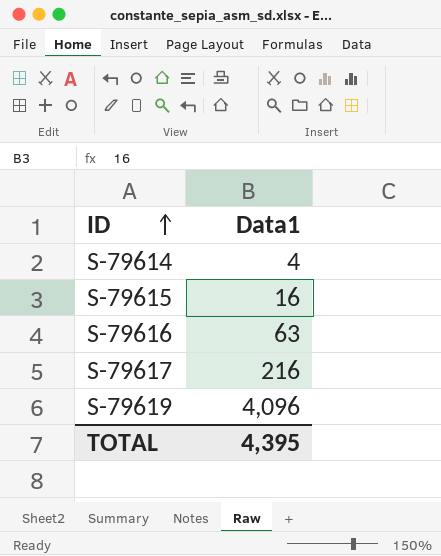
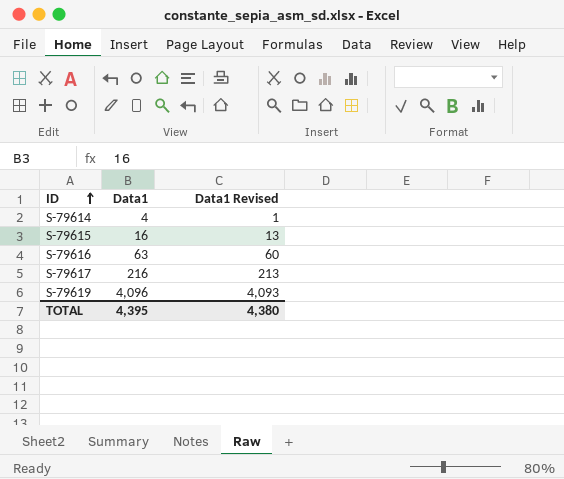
column Data1 Revised | formula: none -> [Data1] - 3

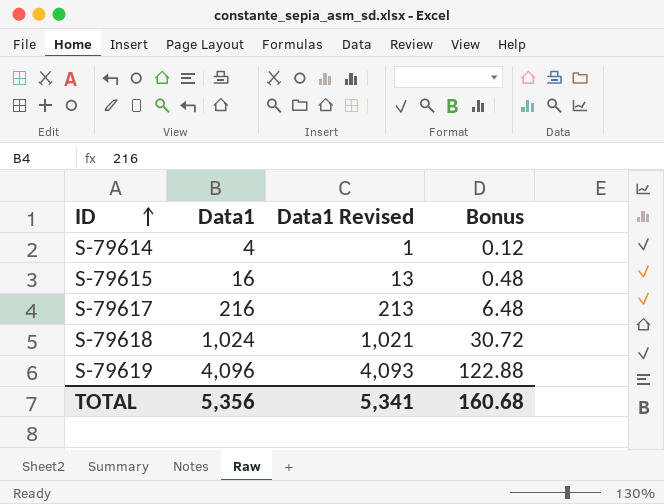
column Bonus | formula: none -> [Data1] * 0.03
row S-79616: 63 | 60 -> none
row S-79618: none -> 1,024 | 1,021 | 30.72
TOTAL | Data1: 4,395 -> 5,356
TOTAL | Data1 Revised: 4,380 -> 5,341

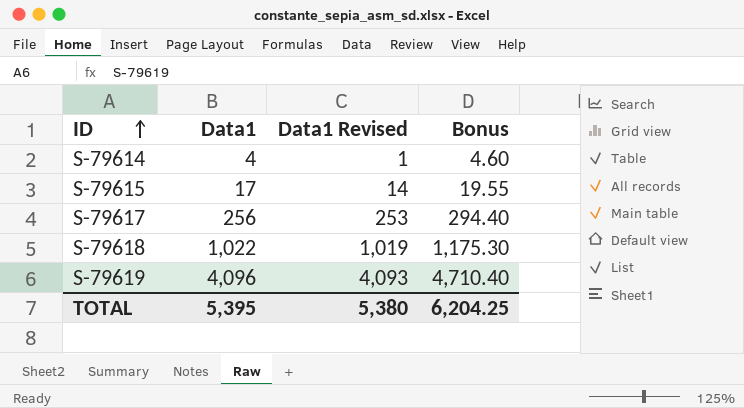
column Bonus | formula: [Data1] * 0.03 -> [Data1] * 1.15
S-79615 | Data1: 16 -> 17
S-79615 | Data1 Revised: 13 -> 14
S-79617 | Data1: 216 -> 256
S-79617 | Data1 Revised: 213 -> 253
S-79618 | Data1: 1,024 -> 1,022
S-79618 | Data1 Revised: 1,021 -> 1,019
TOTAL | Data1: 5,356 -> 5,395
TOTAL | Data1 Revised: 5,341 -> 5,380
TOTAL | Bonus: 160.68 -> 6,204.25

